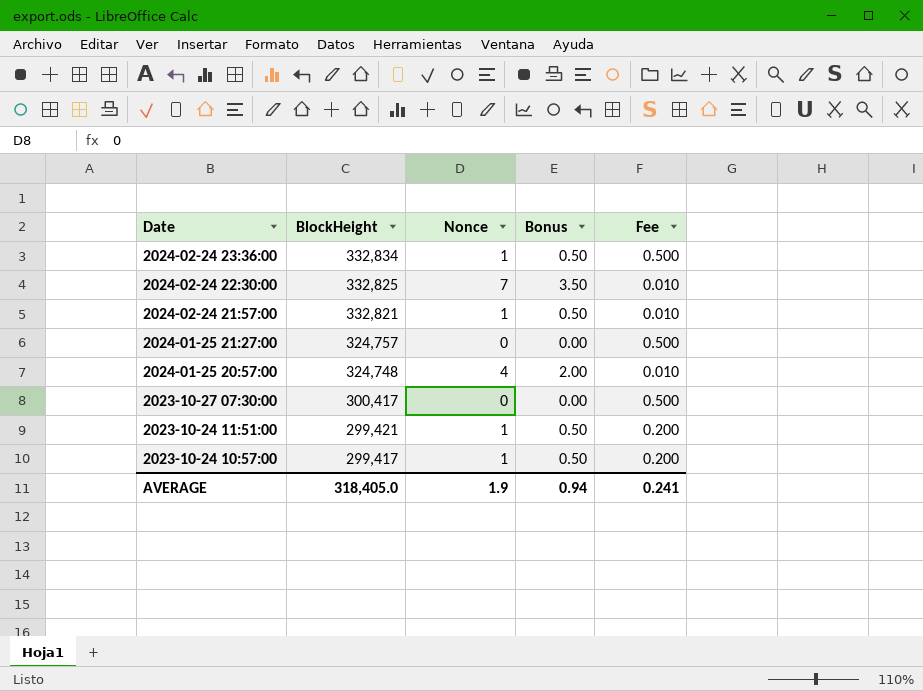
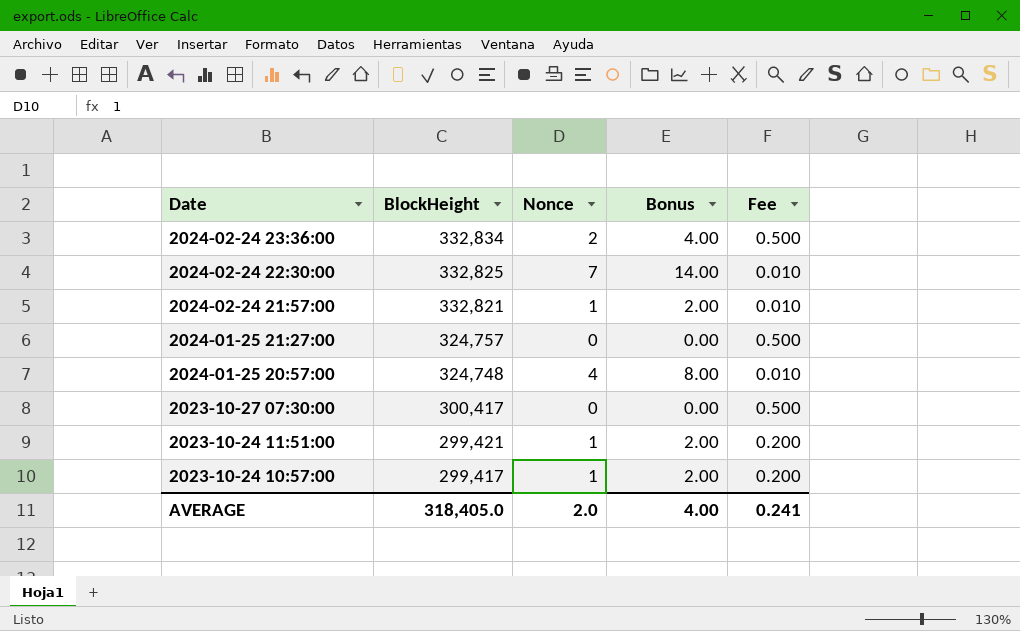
column Bonus | formula: [Nonce] * 0.5 -> [Nonce] * 2
2024-02-24 23:36:00 | Nonce: 1 -> 2
AVERAGE | Nonce: 1.9 -> 2.0
AVERAGE | Bonus: 0.94 -> 4.00

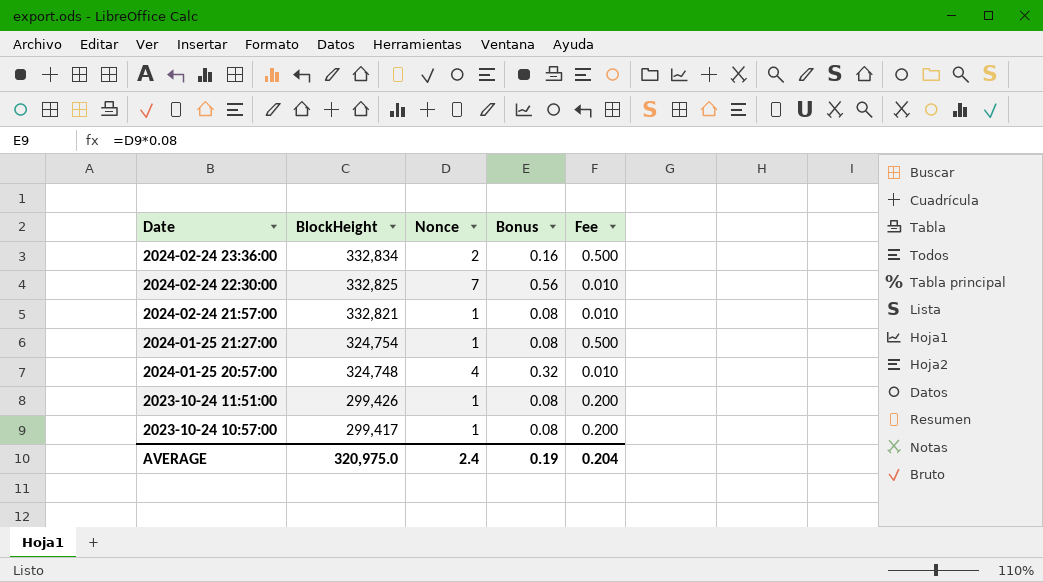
column Bonus | formula: [Nonce] * 2 -> [Nonce] * 0.08
row 2023-10-27 07:30:00: 300,417 | 0 | 0.00 | 0.500 -> none
2024-01-25 21:27:00 | BlockHeight: 324,757 -> 324,754
2024-01-25 21:27:00 | Nonce: 0 -> 1
2023-10-24 11:51:00 | BlockHeight: 299,421 -> 299,426
AVERAGE | BlockHeight: 318,405.0 -> 320,975.0
AVERAGE | Nonce: 2.0 -> 2.4
AVERAGE | Bonus: 4.00 -> 0.19
AVERAGE | Fee: 0.241 -> 0.204

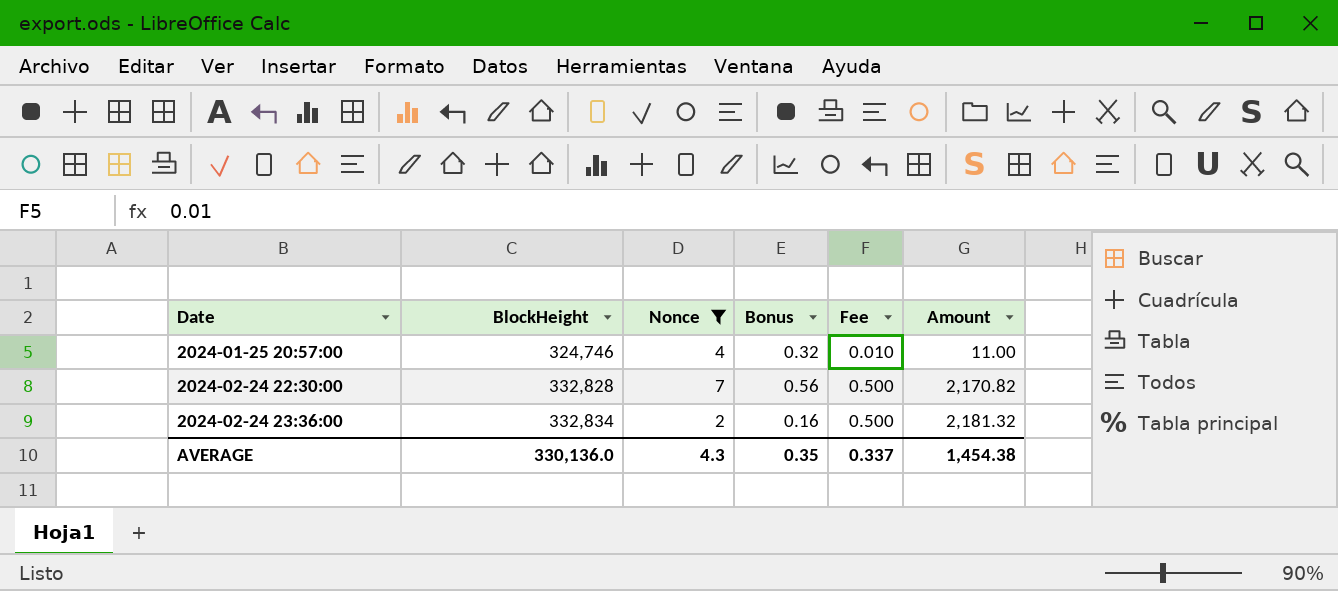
filter: none -> Nonce != 1
row order: Date descending -> Date ascending
column Amount | position: none -> 6
2024-01-25 20:57:00 | BlockHeight: 324,748 -> 324,746
2024-02-24 22:30:00 | BlockHeight: 332,825 -> 332,828
2024-02-24 22:30:00 | Fee: 0.010 -> 0.500
AVERAGE | BlockHeight: 320,975.0 -> 330,136.0
AVERAGE | Nonce: 2.4 -> 4.3
AVERAGE | Bonus: 0.19 -> 0.35
AVERAGE | Fee: 0.204 -> 0.337

